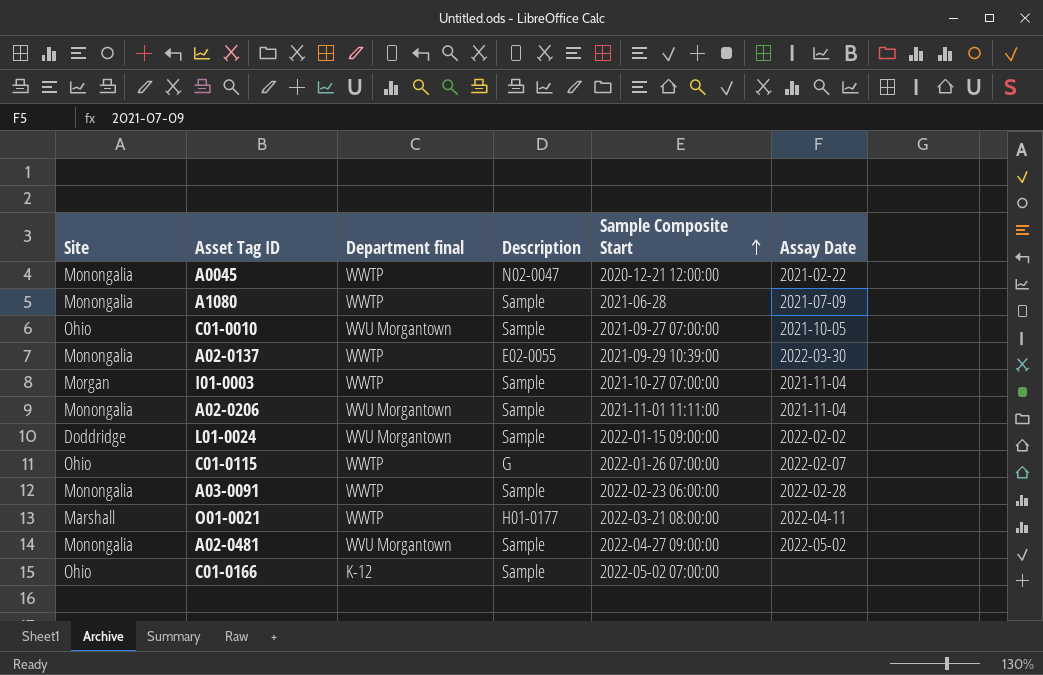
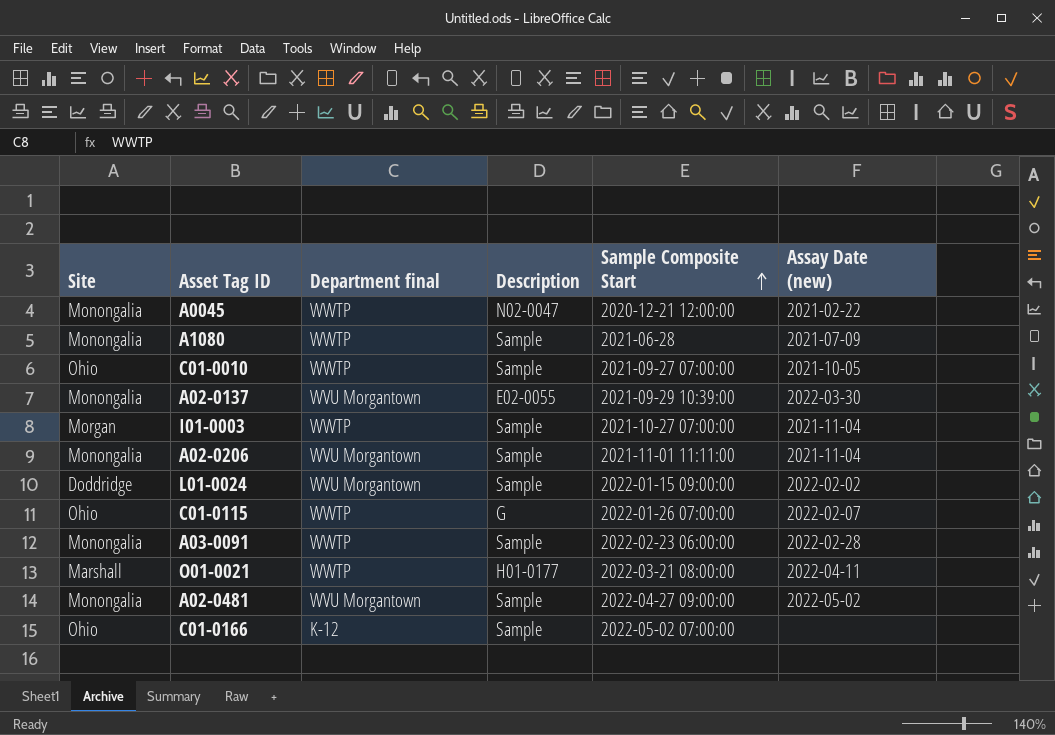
column name: Assay Date -> Assay Date (new)
C01-0010 | Department final: WVU Morgantown -> WWTP
A02-0137 | Department final: WWTP -> WVU Morgantown

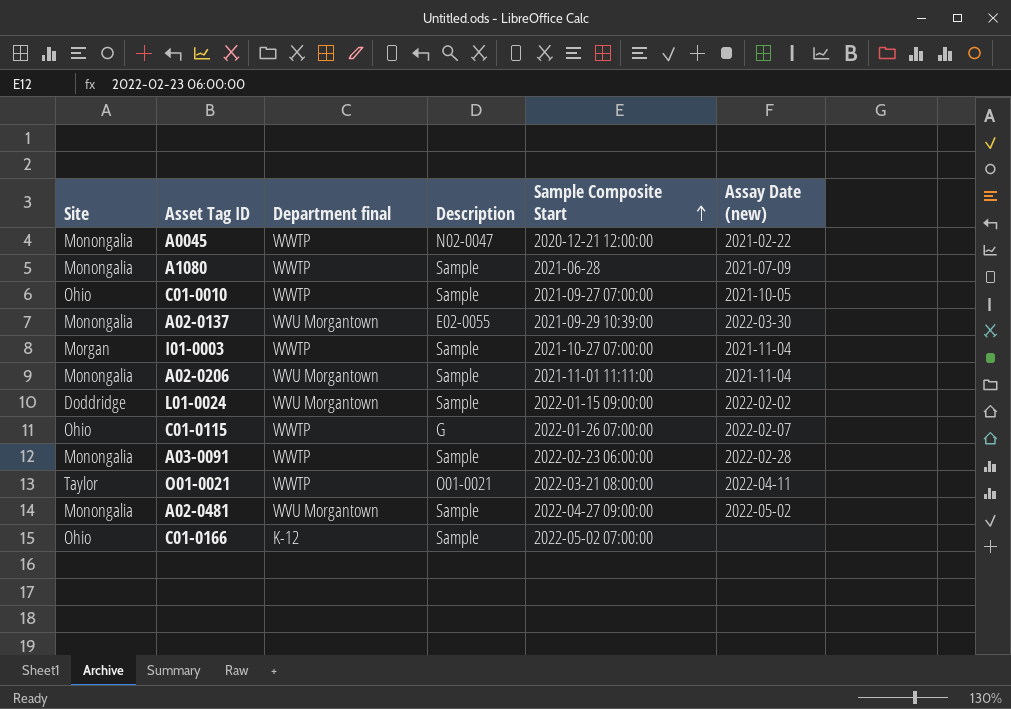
O01-0021 | Site: Marshall -> Taylor
O01-0021 | Description: H01-0177 -> O01-0021

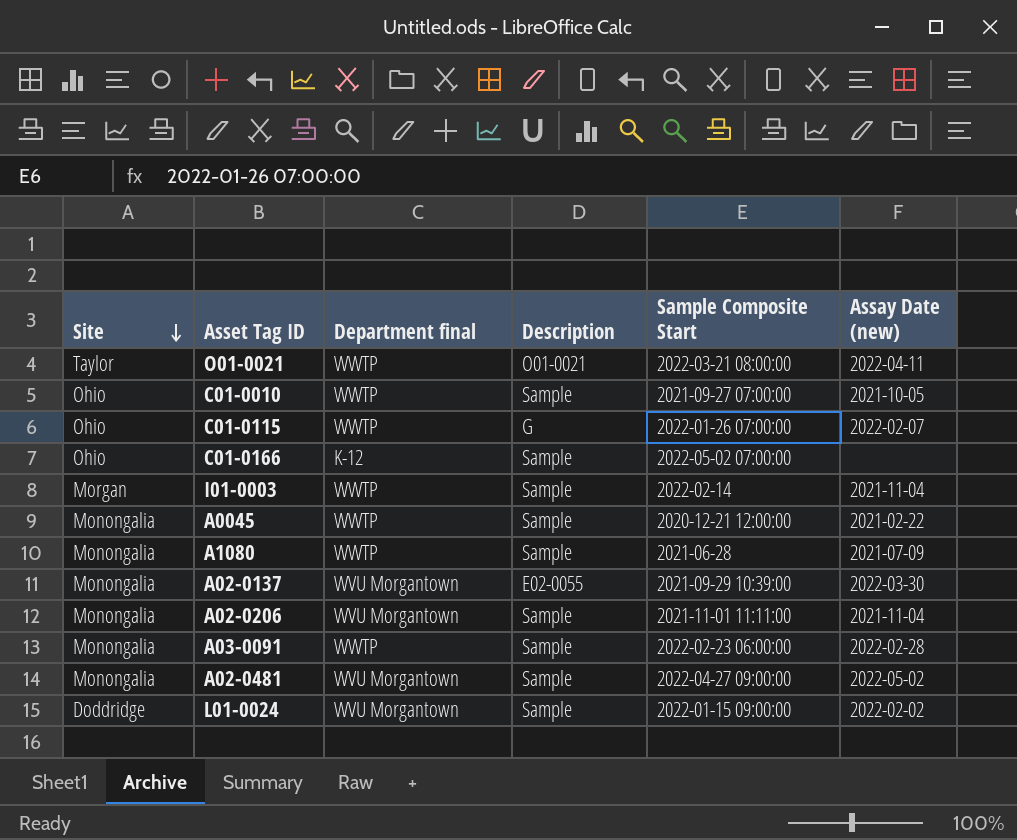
row order: Sample Composite Start ascending -> Site descending
I01-0003 | Sample Composite Start: 2021-10-27 07:00:00 -> 2022-02-14
A0045 | Description: N02-0047 -> Sample

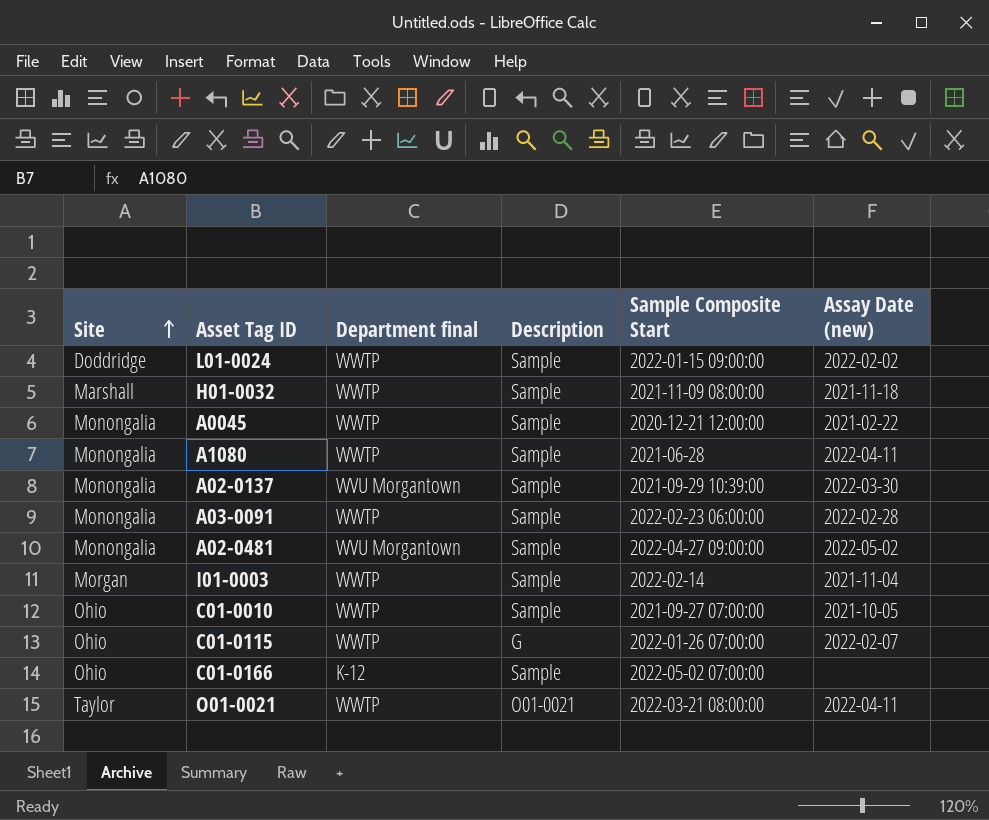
row order: Site descending -> Site ascending
row A02-0206: Monongalia | WVU Morgantown | Sample | 2021-11-01 11:11:00 | 2021-11-04 -> none
L01-0024 | Department final: WVU Morgantown -> WWTP
row H01-0032: none -> Marshall | WWTP | Sample | 2021-11-09 08:00:00 | 2021-11-18
A1080 | Assay Date (new): 2021-07-09 -> 2022-04-11
A02-0137 | Description: E02-0055 -> Sample

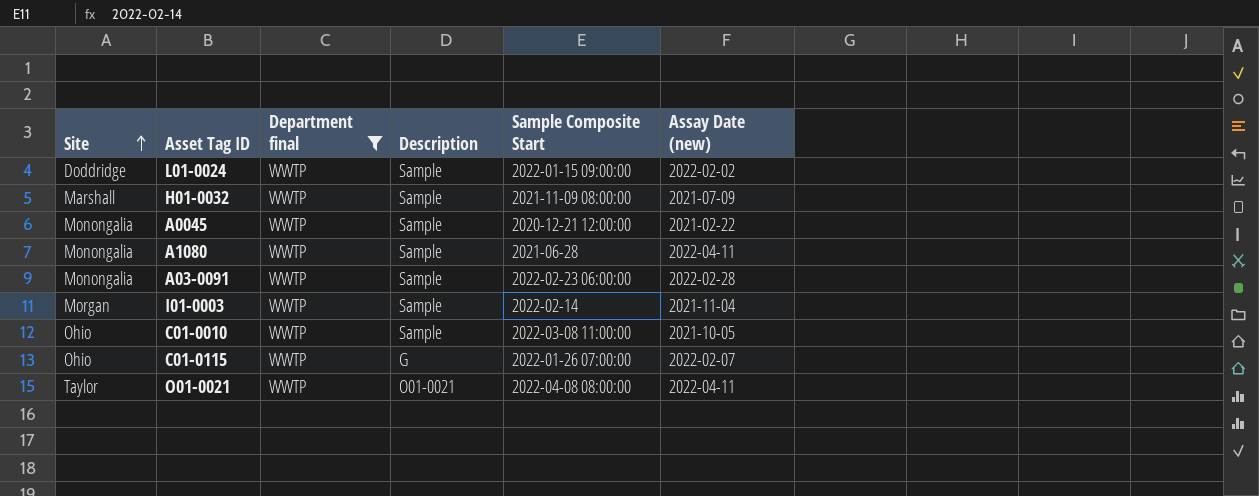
filter: none -> Department final = WWTP
H01-0032 | Assay Date (new): 2021-11-18 -> 2021-07-09
C01-0010 | Sample Composite Start: 2021-09-27 07:00:00 -> 2022-03-08 11:00:00
O01-0021 | Sample Composite Start: 2022-03-21 08:00:00 -> 2022-04-08 08:00:00

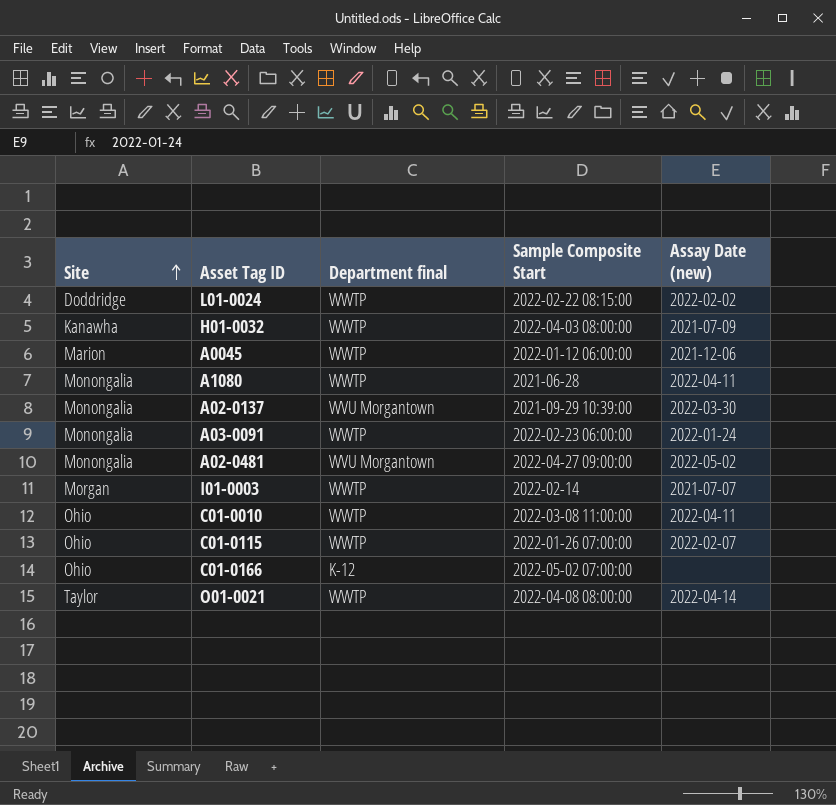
filter: Department final = WWTP -> none
column Description | position: 4 -> none
L01-0024 | Sample Composite Start: 2022-01-15 09:00:00 -> 2022-02-22 08:15:00
H01-0032 | Site: Marshall -> Kanawha
H01-0032 | Sample Composite Start: 2021-11-09 08:00:00 -> 2022-04-03 08:00:00
A0045 | Site: Monongalia -> Marion
A0045 | Sample Composite Start: 2020-12-21 12:00:00 -> 2022-01-12 06:00:00
A0045 | Assay Date (new): 2021-02-22 -> 2021-12-06
A03-0091 | Assay Date (new): 2022-02-28 -> 2022-01-24
I01-0003 | Assay Date (new): 2021-11-04 -> 2021-07-07
C01-0010 | Assay Date (new): 2021-10-05 -> 2022-04-11
O01-0021 | Assay Date (new): 2022-04-11 -> 2022-04-14

